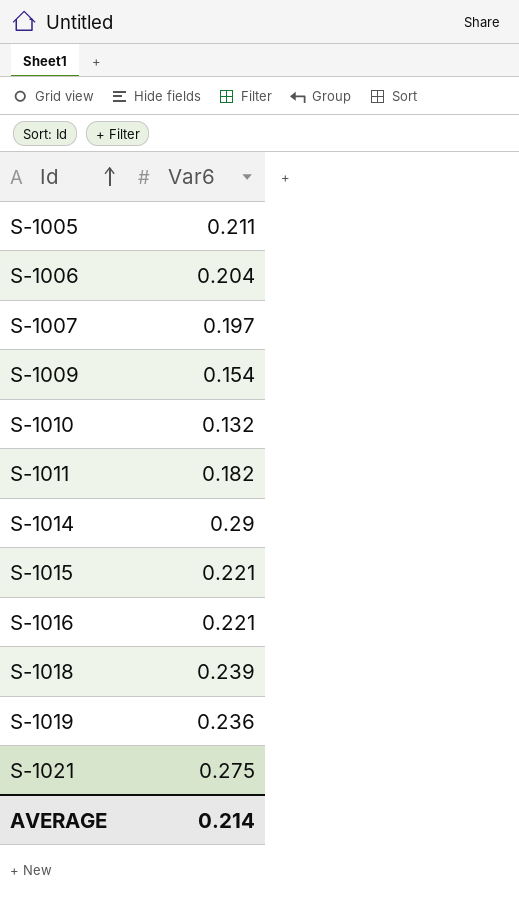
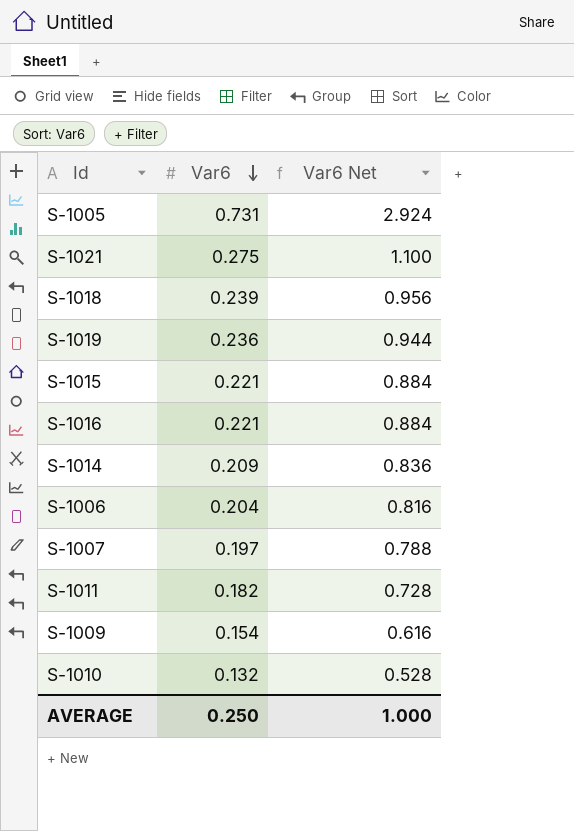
row order: Id ascending -> Var6 descending
column Var6 Net | formula: none -> [Var6] * 4
S-1005 | Var6: 0.211 -> 0.731
S-1014 | Var6: 0.29 -> 0.209
AVERAGE | Var6: 0.214 -> 0.250

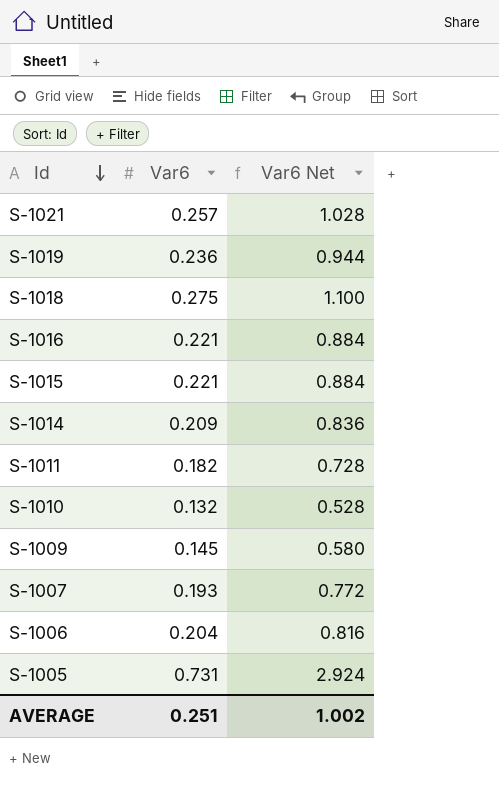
row order: Var6 descending -> Id descending
S-1021 | Var6: 0.275 -> 0.257
S-1021 | Var6 Net: 1.100 -> 1.028
S-1018 | Var6: 0.239 -> 0.275
S-1018 | Var6 Net: 0.956 -> 1.100
S-1009 | Var6: 0.154 -> 0.145
S-1009 | Var6 Net: 0.616 -> 0.580
S-1007 | Var6: 0.197 -> 0.193
S-1007 | Var6 Net: 0.788 -> 0.772
AVERAGE | Var6: 0.250 -> 0.251
AVERAGE | Var6 Net: 1.000 -> 1.002

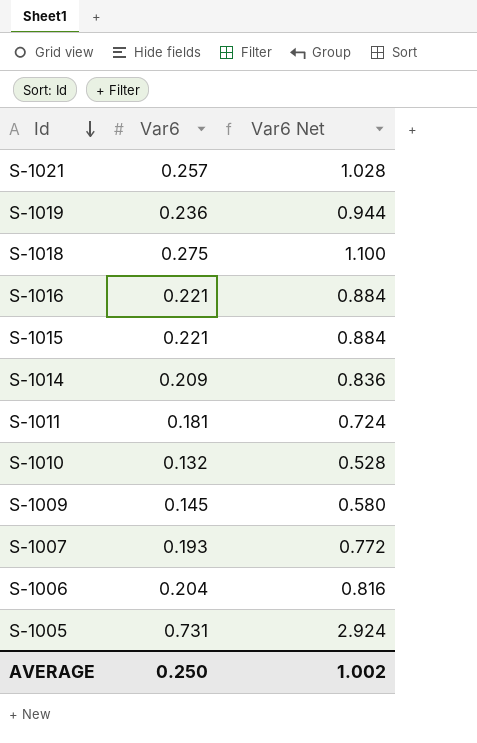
S-1011 | Var6: 0.182 -> 0.181
S-1011 | Var6 Net: 0.728 -> 0.724
AVERAGE | Var6: 0.251 -> 0.250

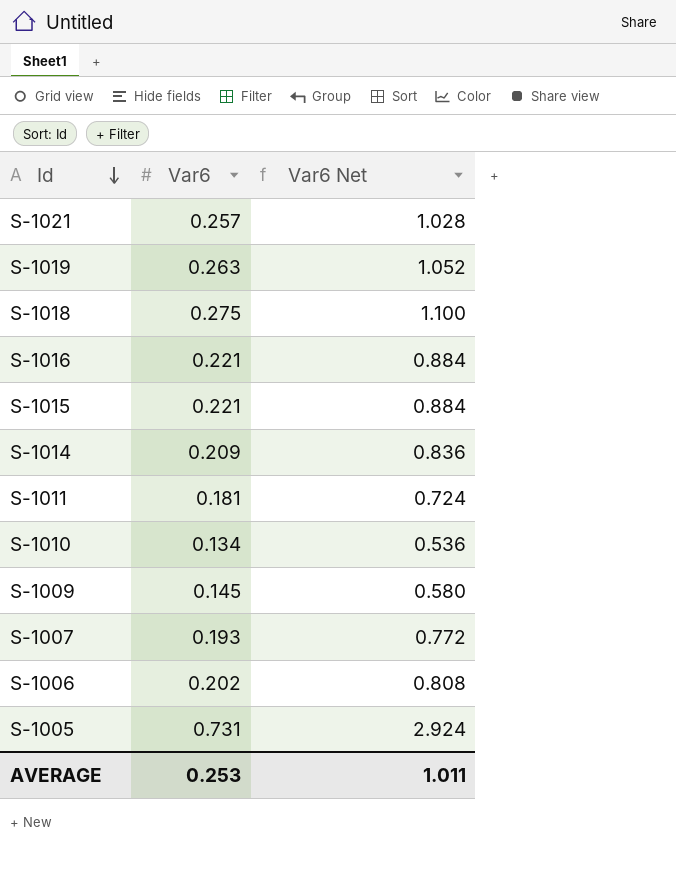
S-1019 | Var6: 0.236 -> 0.263
S-1019 | Var6 Net: 0.944 -> 1.052
S-1010 | Var6: 0.132 -> 0.134
S-1010 | Var6 Net: 0.528 -> 0.536
S-1006 | Var6: 0.204 -> 0.202
S-1006 | Var6 Net: 0.816 -> 0.808
AVERAGE | Var6: 0.250 -> 0.253
AVERAGE | Var6 Net: 1.002 -> 1.011

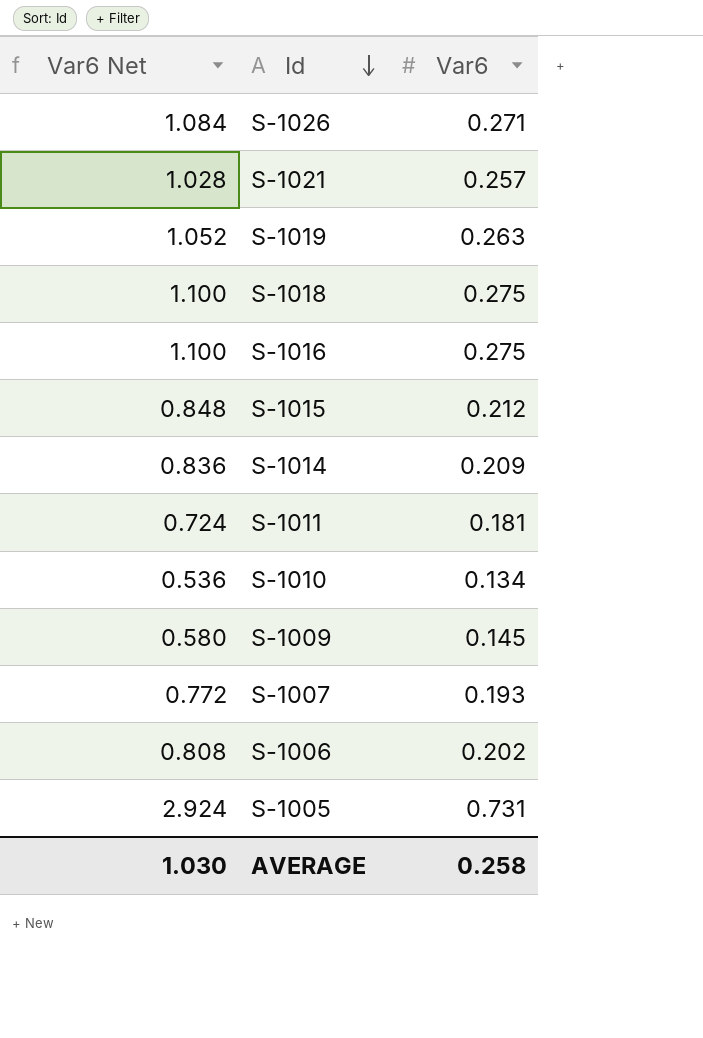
column Var6 Net | position: 3 -> 1
row S-1026: none -> 1.084 | 0.271
S-1016 | Var6 Net: 0.884 -> 1.100
S-1016 | Var6: 0.221 -> 0.275
S-1015 | Var6 Net: 0.884 -> 0.848
S-1015 | Var6: 0.221 -> 0.212
AVERAGE | Var6 Net: 1.011 -> 1.030
AVERAGE | Var6: 0.253 -> 0.258

